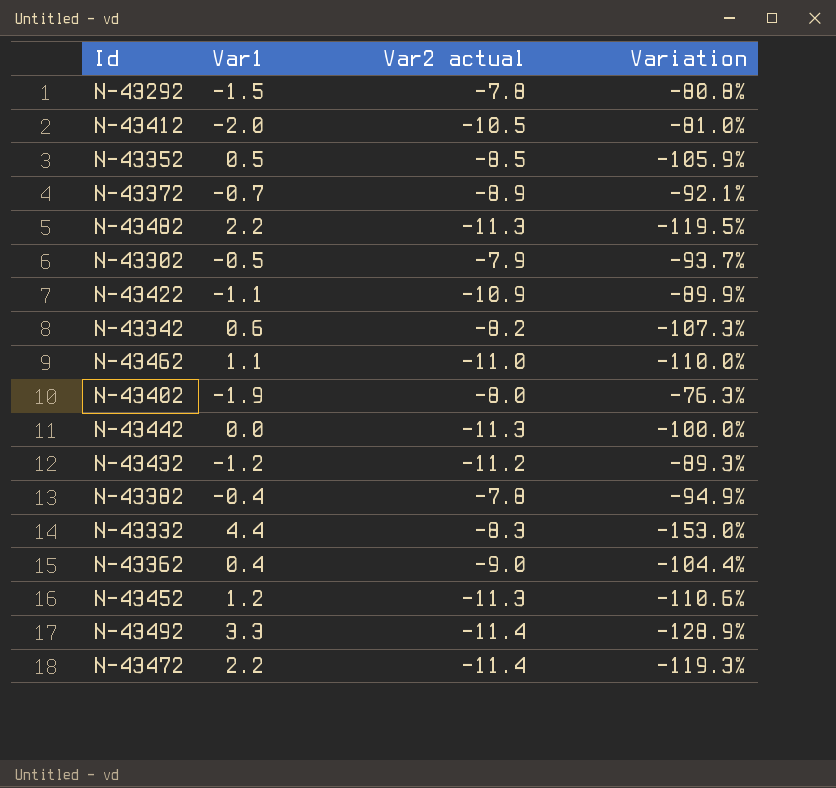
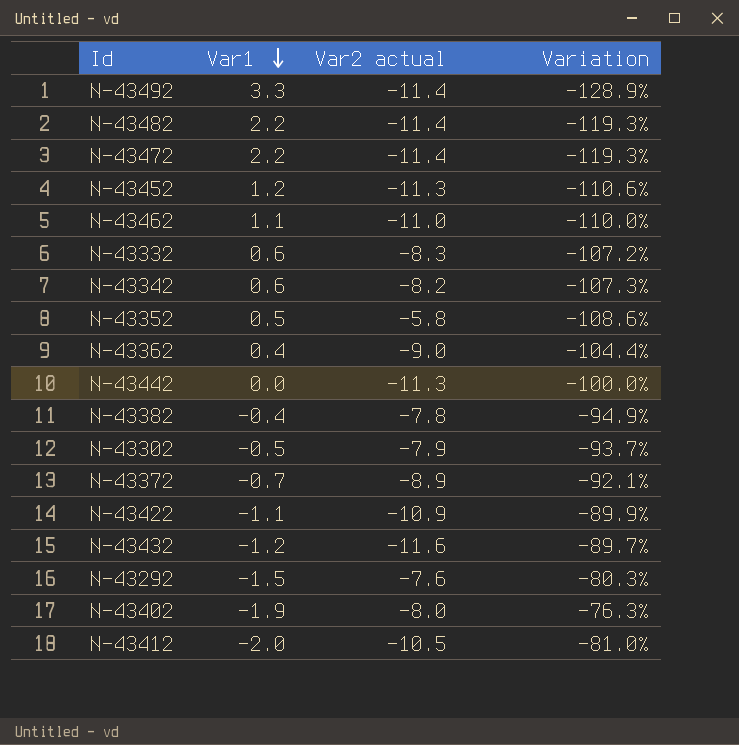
row order: none -> Var1 descending
N-43482 | Var2 actual: -11.3 -> -11.4
N-43482 | Variation: -119.5% -> -119.3%
N-43332 | Var1: 4.4 -> 0.6
N-43332 | Variation: -153.0% -> -107.2%
N-43352 | Var2 actual: -8.5 -> -5.8
N-43352 | Variation: -105.9% -> -108.6%
N-43432 | Var2 actual: -11.2 -> -11.6
N-43432 | Variation: -89.3% -> -89.7%
N-43292 | Var2 actual: -7.8 -> -7.6
N-43292 | Variation: -80.8% -> -80.3%

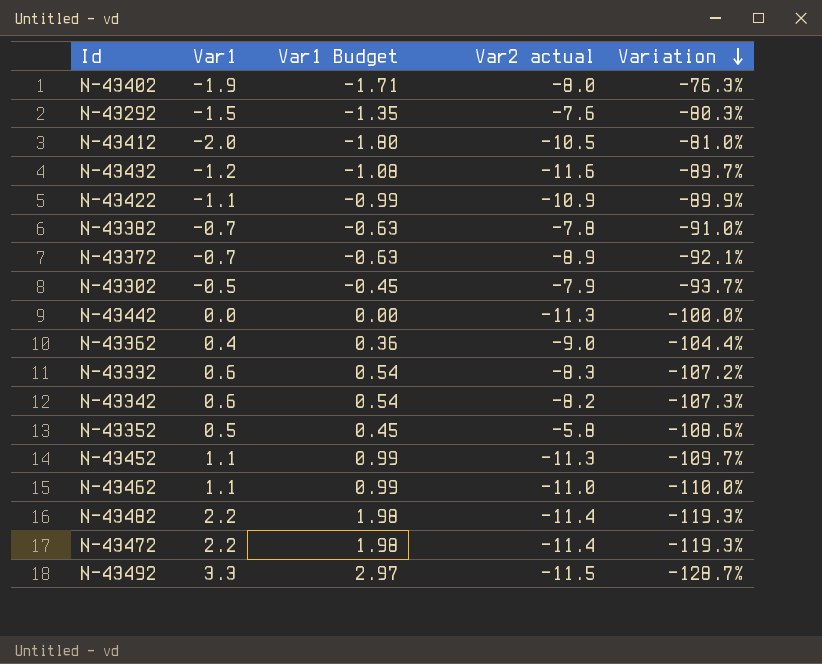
row order: Var1 descending -> Variation descending
column Var1 Budget | formula: none -> [Var1] * 0.9
N-43382 | Var1: -0.4 -> -0.7
N-43382 | Variation: -94.9% -> -91.0%
N-43452 | Var1: 1.2 -> 1.1
N-43452 | Variation: -110.6% -> -109.7%
N-43492 | Var2 actual: -11.4 -> -11.5
N-43492 | Variation: -128.9% -> -128.7%

